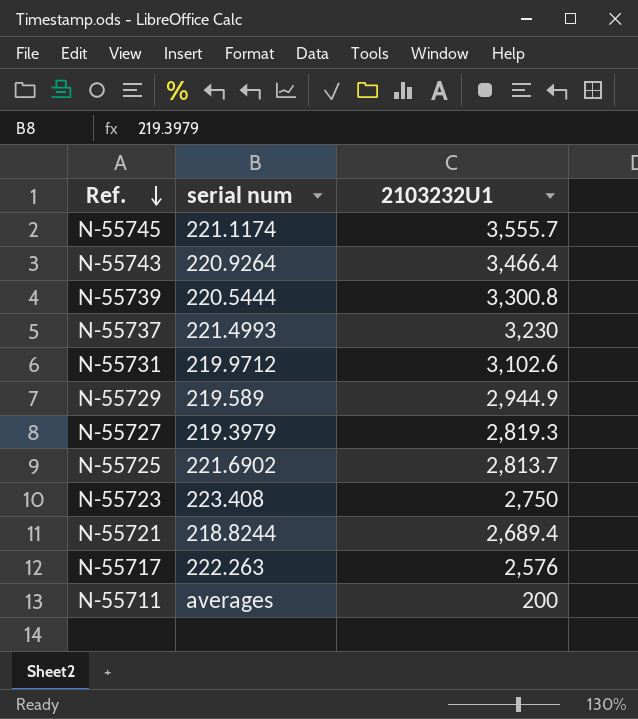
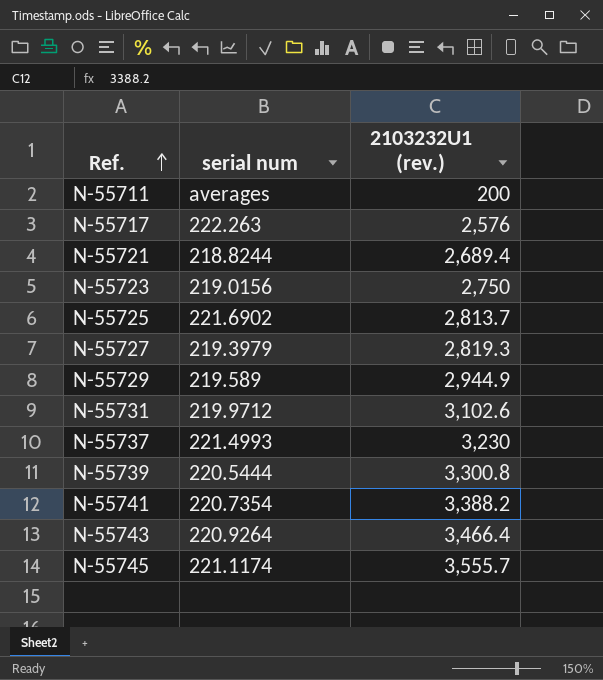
row order: Ref. descending -> Ref. ascending
column name: 2103232U1 -> 2103232U1 (rev.)
N-55723 | serial num: 223.408 -> 219.0156
row N-55741: none -> 220.7354 | 3,388.2

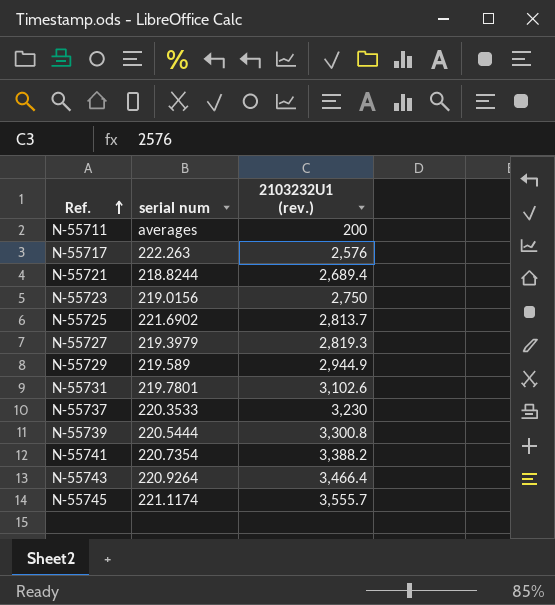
N-55731 | serial num: 219.9712 -> 219.7801
N-55737 | serial num: 221.4993 -> 220.3533

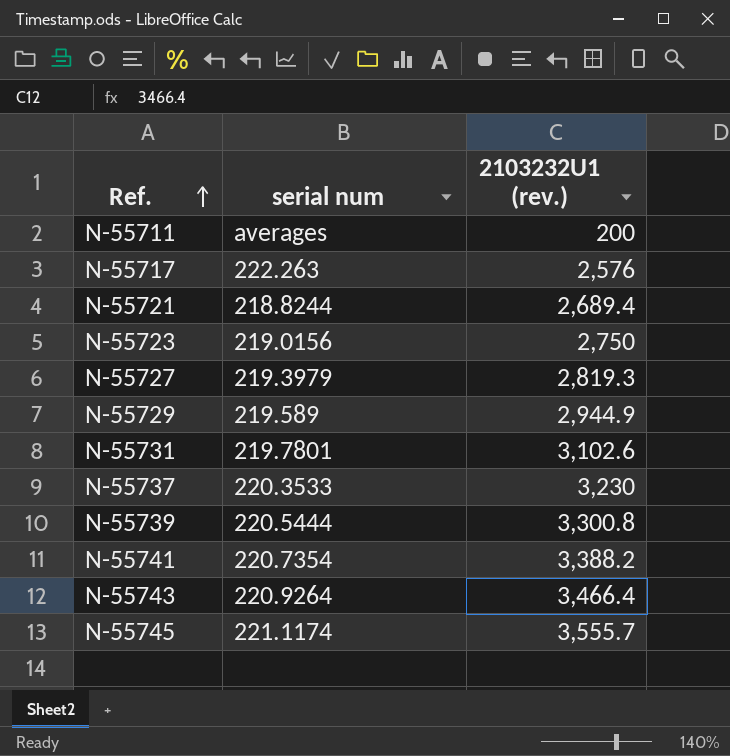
row N-55725: 221.6902 | 2,813.7 -> none

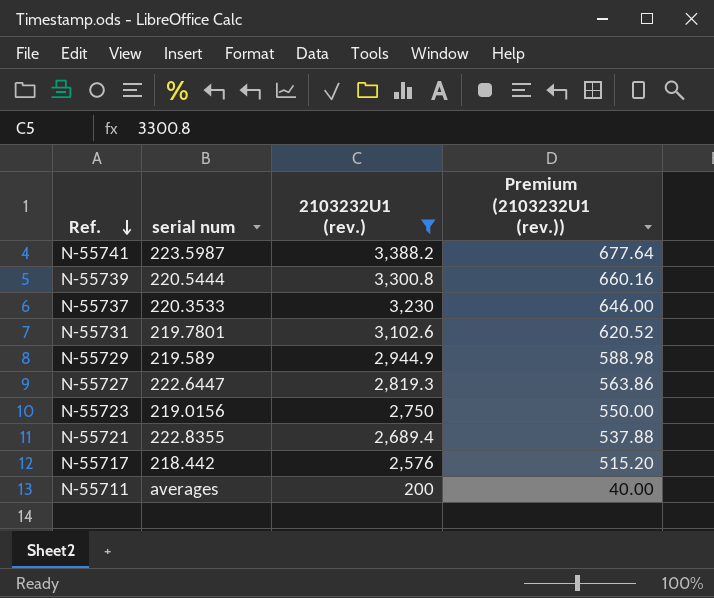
filter: none -> 2103232U1 (rev.) <= 3,388.2
row order: Ref. ascending -> Ref. descending
column Premium (2103232U1 (rev.)) | formula: none -> [2103232U1 (rev.)] * 0.2
N-55741 | serial num: 220.7354 -> 223.5987
N-55727 | serial num: 219.3979 -> 222.6447
N-55721 | serial num: 218.8244 -> 222.8355
N-55717 | serial num: 222.263 -> 218.442

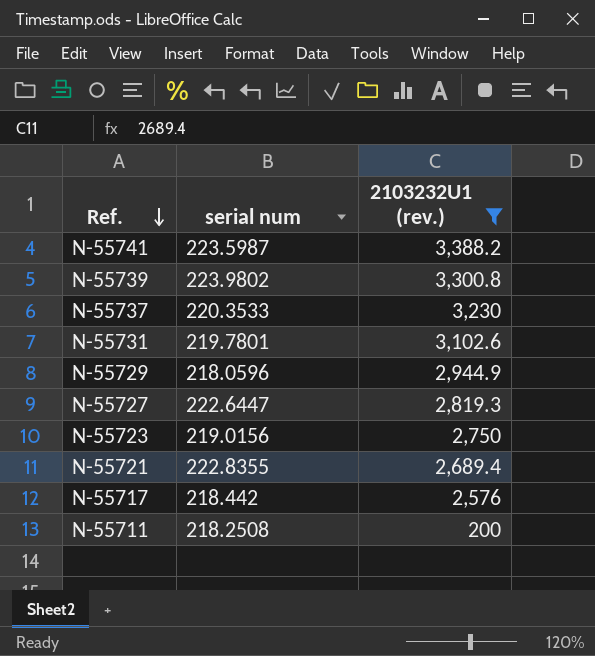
column Premium (2103232U1 (rev.)) | formula: [2103232U1 (rev.)] * 0.2 -> none
N-55739 | serial num: 220.5444 -> 223.9802
N-55729 | serial num: 219.589 -> 218.0596
N-55711 | serial num: averages -> 218.2508

